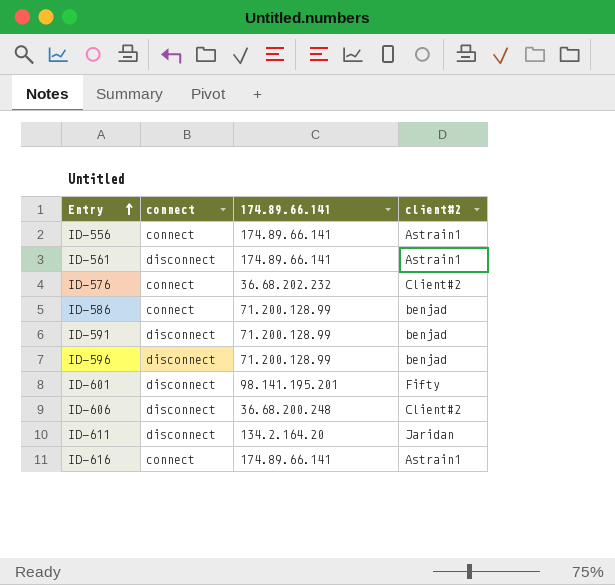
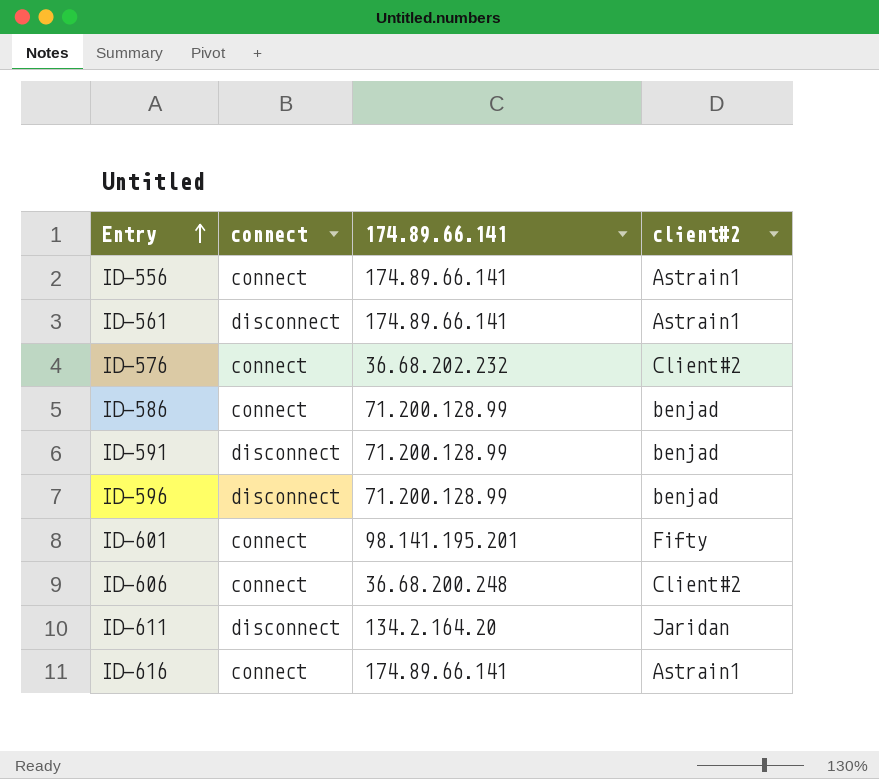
ID-601 | connect: disconnect -> connect
ID-606 | connect: disconnect -> connect

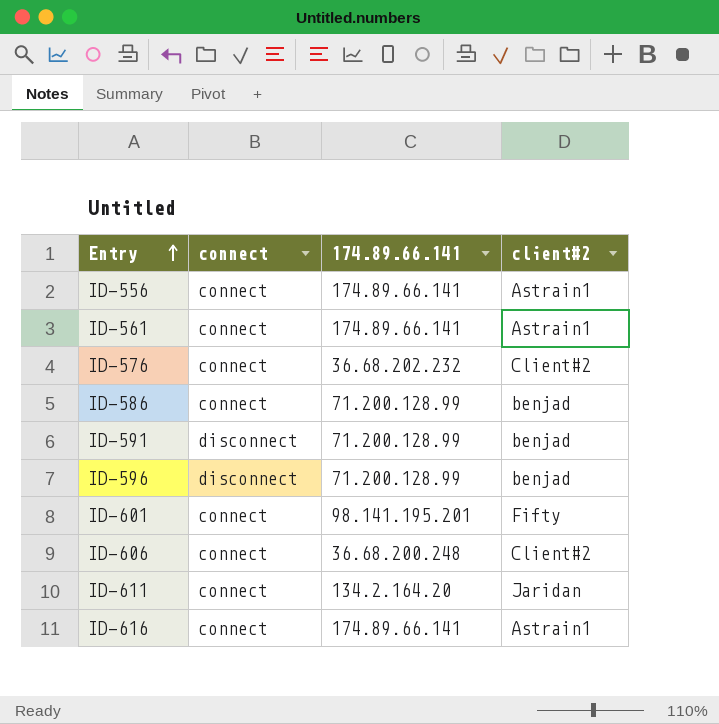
ID-561 | connect: disconnect -> connect
ID-611 | connect: disconnect -> connect

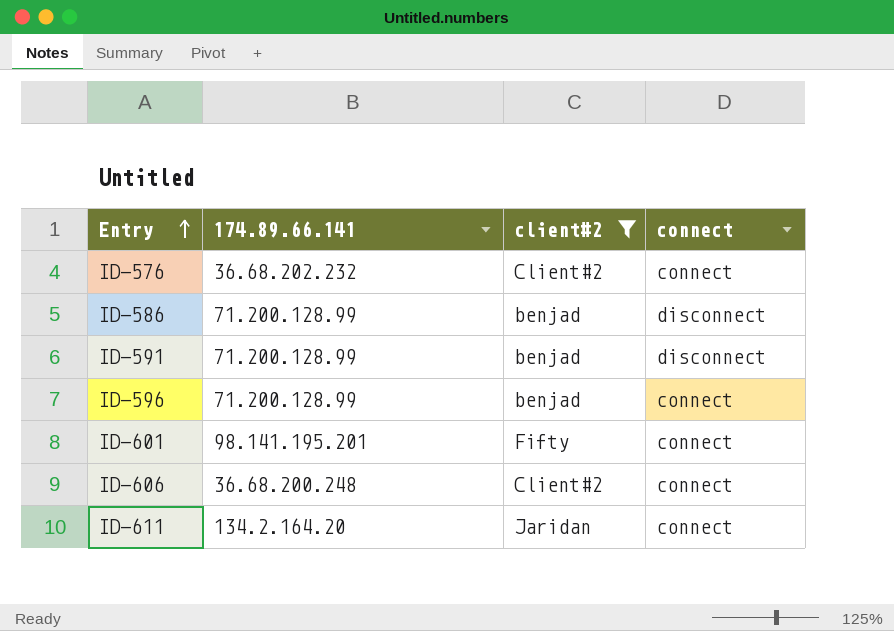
filter: none -> client#2 != Astrain1
column connect | position: 2 -> 4
ID-586 | connect: connect -> disconnect
ID-596 | connect: disconnect -> connect

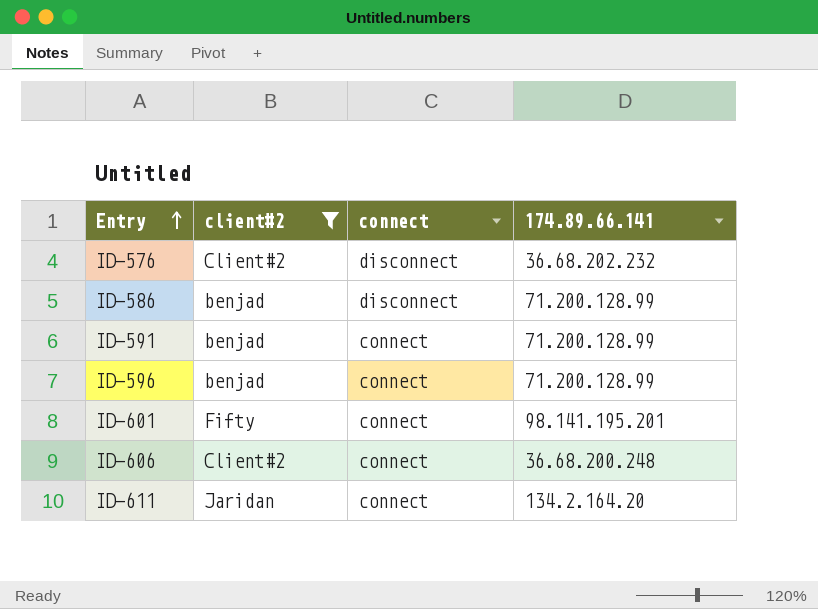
column 174.89.66.141 | position: 2 -> 4
ID-576 | connect: connect -> disconnect
ID-591 | connect: disconnect -> connect

